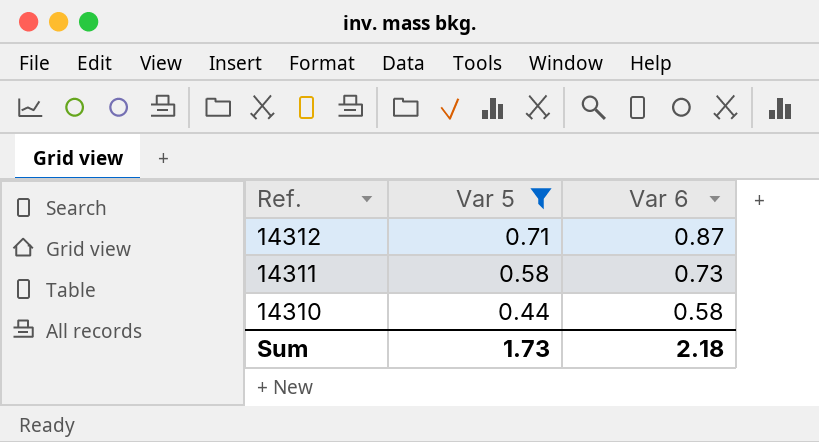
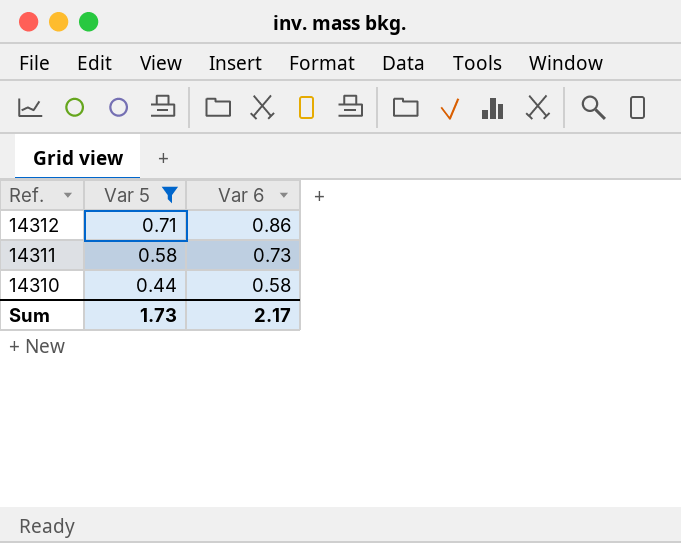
14312 | Var 6: 0.87 -> 0.86
Sum | Var 6: 2.18 -> 2.17

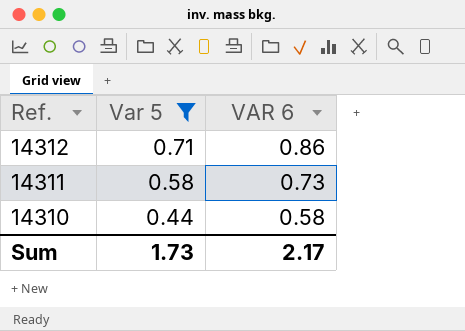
column name: Var 6 -> VAR 6

